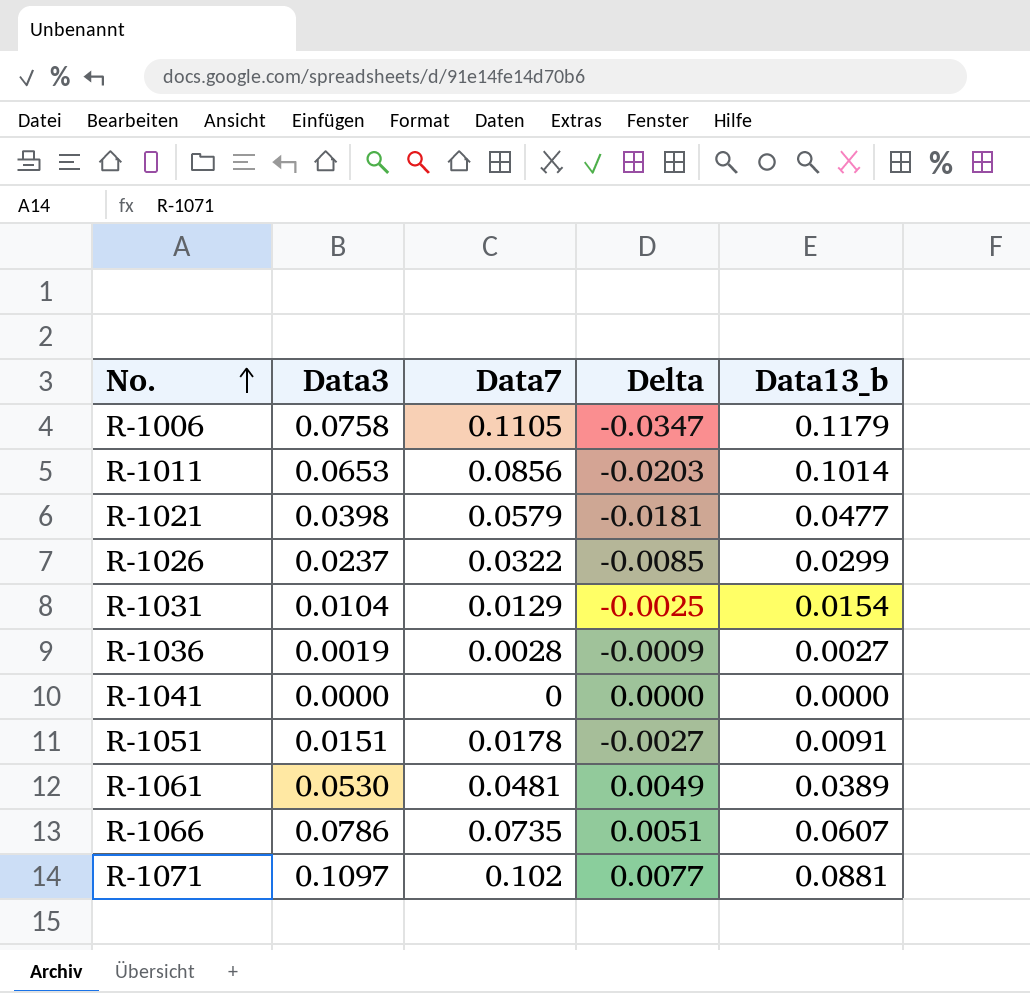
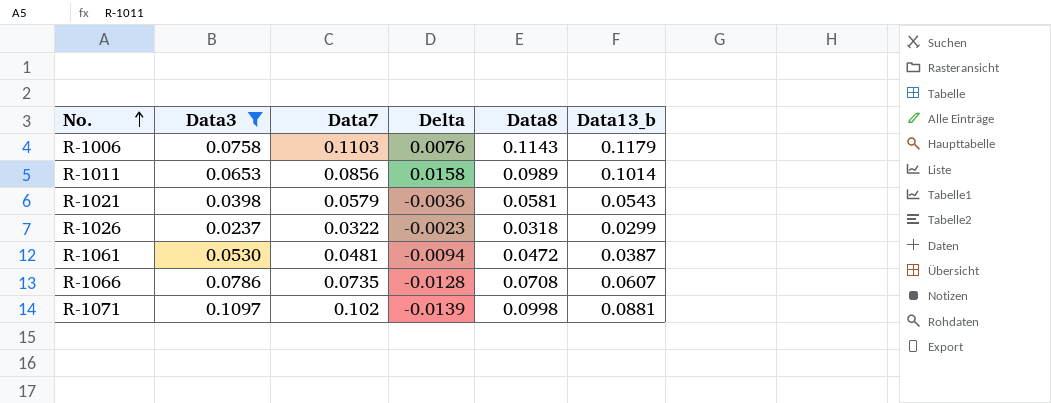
filter: none -> Data3 >= 0.0237
column Delta | formula: [Data3] - [Data7] -> [Data13_b] - [Data7]
column Data8 | position: none -> 5
R-1006 | Data7: 0.1105 -> 0.1103
R-1021 | Data13_b: 0.0477 -> 0.0543
R-1061 | Data13_b: 0.0389 -> 0.0387

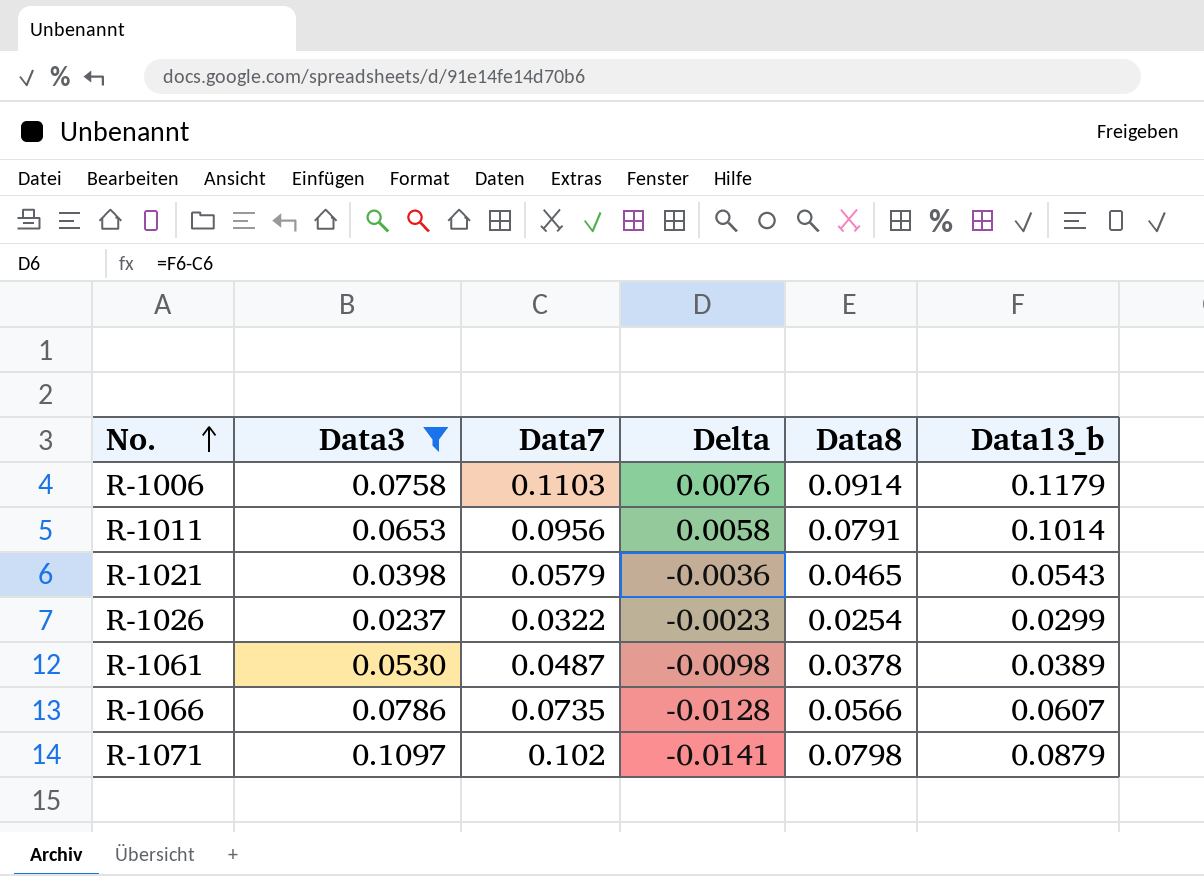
R-1006 | Data8: 0.1143 -> 0.0914
R-1011 | Data7: 0.0856 -> 0.0956
R-1011 | Delta: 0.0158 -> 0.0058
R-1011 | Data8: 0.0989 -> 0.0791
R-1021 | Data8: 0.0581 -> 0.0465
R-1026 | Data8: 0.0318 -> 0.0254
R-1061 | Data7: 0.0481 -> 0.0487
R-1061 | Delta: -0.0094 -> -0.0098
R-1061 | Data8: 0.0472 -> 0.0378
R-1061 | Data13_b: 0.0387 -> 0.0389
R-1066 | Data8: 0.0708 -> 0.0566
R-1071 | Delta: -0.0139 -> -0.0141
R-1071 | Data8: 0.0998 -> 0.0798
R-1071 | Data13_b: 0.0881 -> 0.0879

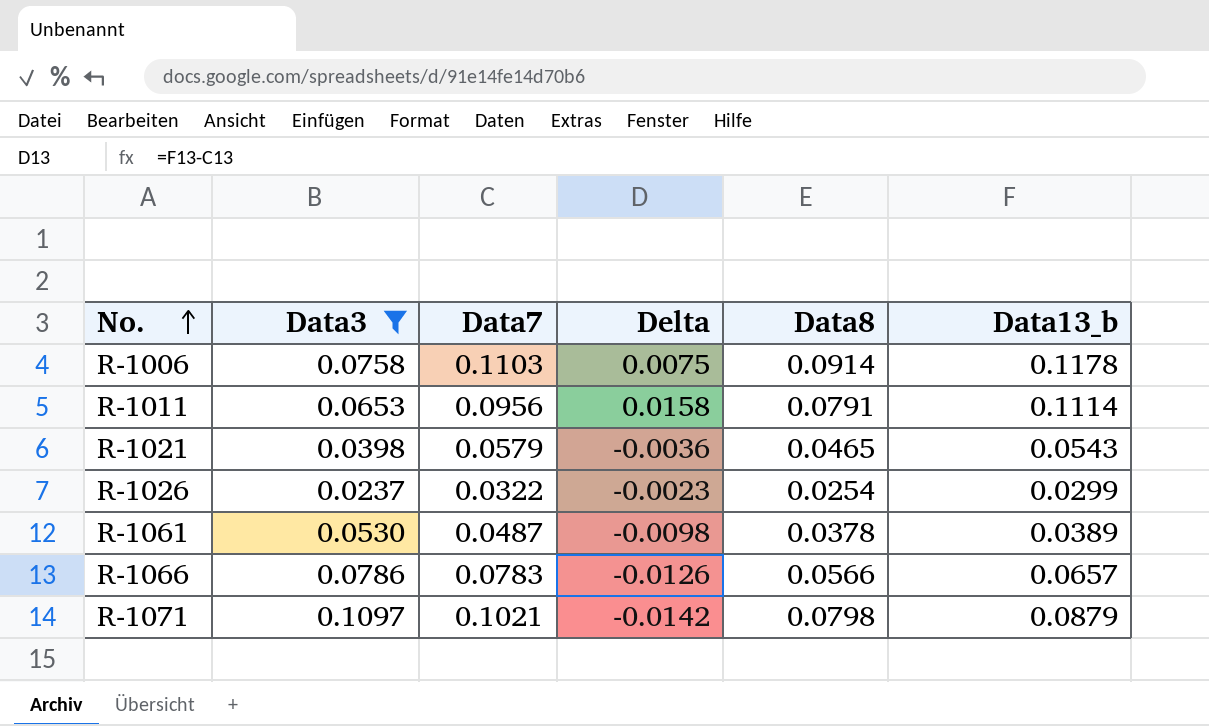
R-1006 | Delta: 0.0076 -> 0.0075
R-1006 | Data13_b: 0.1179 -> 0.1178
R-1011 | Delta: 0.0058 -> 0.0158
R-1011 | Data13_b: 0.1014 -> 0.1114
R-1066 | Data7: 0.0735 -> 0.0783
R-1066 | Delta: -0.0128 -> -0.0126
R-1066 | Data13_b: 0.0607 -> 0.0657
R-1071 | Data7: 0.102 -> 0.1021
R-1071 | Delta: -0.0141 -> -0.0142

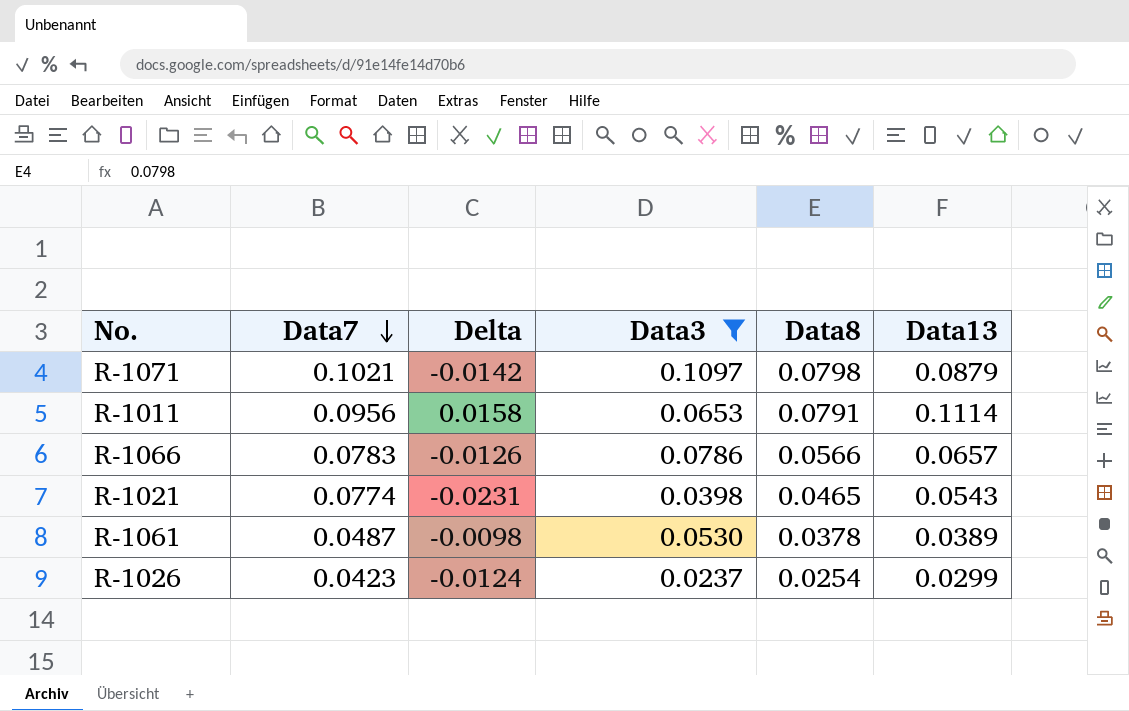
row order: No. ascending -> Data7 descending
column Data3 | position: 2 -> 4
column name: Data13_b -> Data13
row R-1006: 0.0758 | 0.1103 | 0.0075 | 0.0914 | 0.1178 -> none
R-1021 | Data7: 0.0579 -> 0.0774
R-1021 | Delta: -0.0036 -> -0.0231
R-1026 | Data7: 0.0322 -> 0.0423
R-1026 | Delta: -0.0023 -> -0.0124

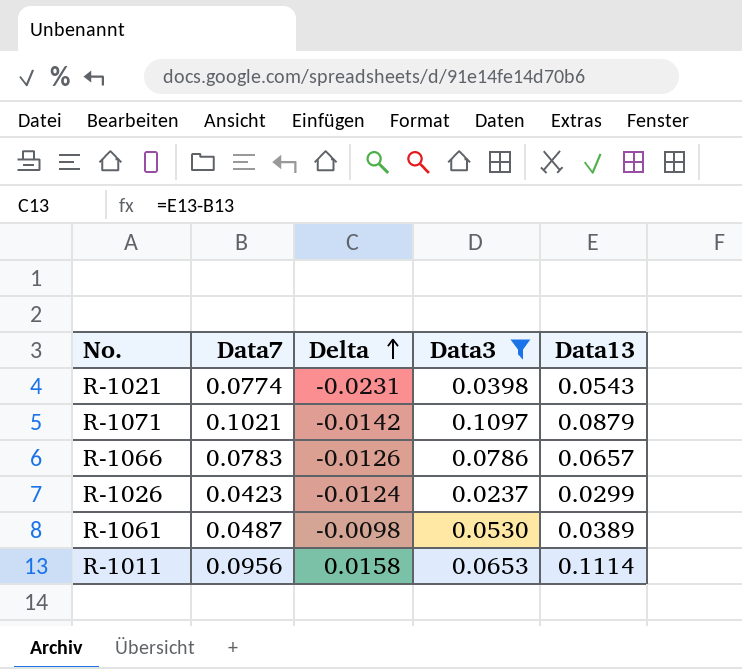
row order: Data7 descending -> Delta ascending
column Data8 | position: 5 -> none

